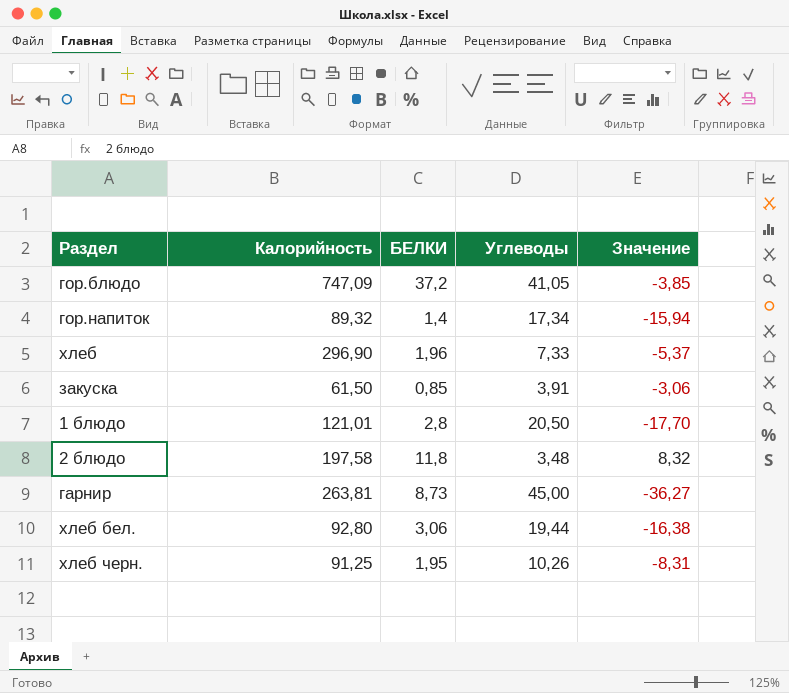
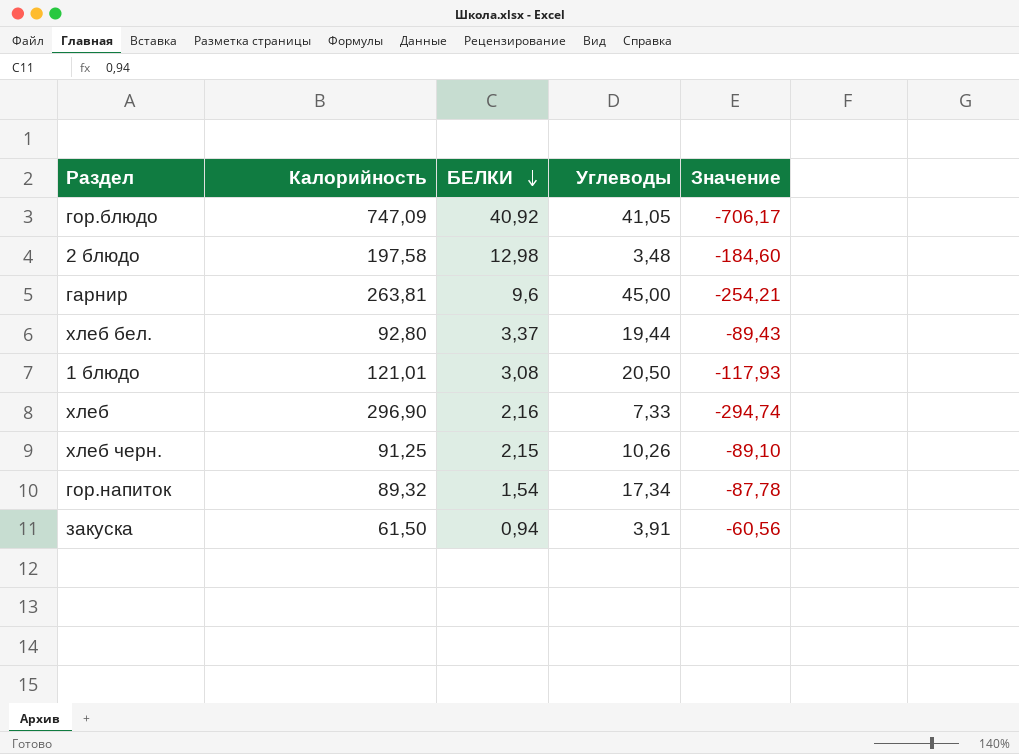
row order: none -> БЕЛКИ descending
column Значение | formula: [БЕЛКИ] - [Углеводы] -> [БЕЛКИ] - [Калорийность]
гор.блюдо | БЕЛКИ: 37,2 -> 40,92
2 блюдо | БЕЛКИ: 11,8 -> 12,98
гарнир | БЕЛКИ: 8,73 -> 9,6
хлеб бел. | БЕЛКИ: 3,06 -> 3,37
1 блюдо | БЕЛКИ: 2,8 -> 3,08
хлеб | БЕЛКИ: 1,96 -> 2,16
хлеб черн. | БЕЛКИ: 1,95 -> 2,15
гор.напиток | БЕЛКИ: 1,4 -> 1,54
закуска | БЕЛКИ: 0,85 -> 0,94

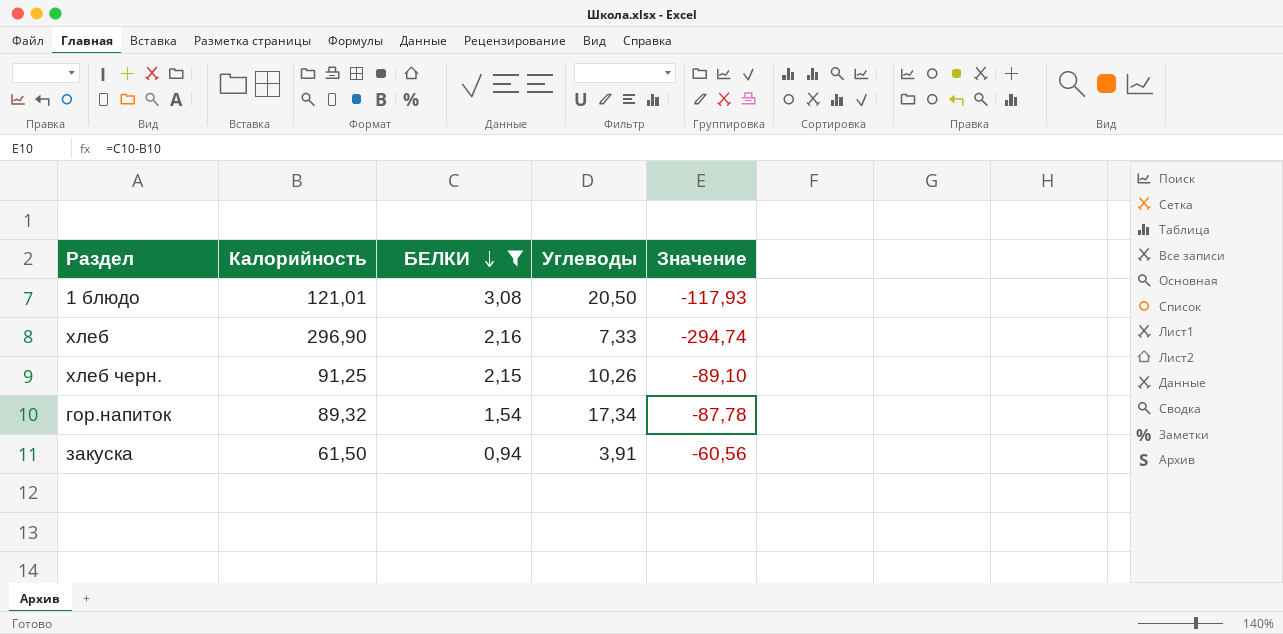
filter: none -> БЕЛКИ <= 3,08

